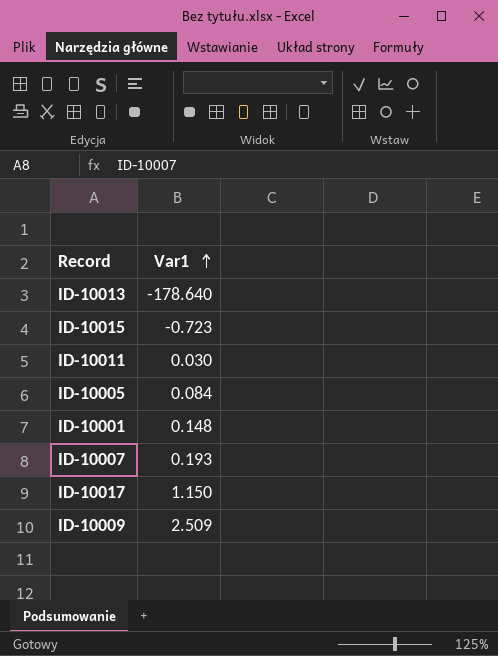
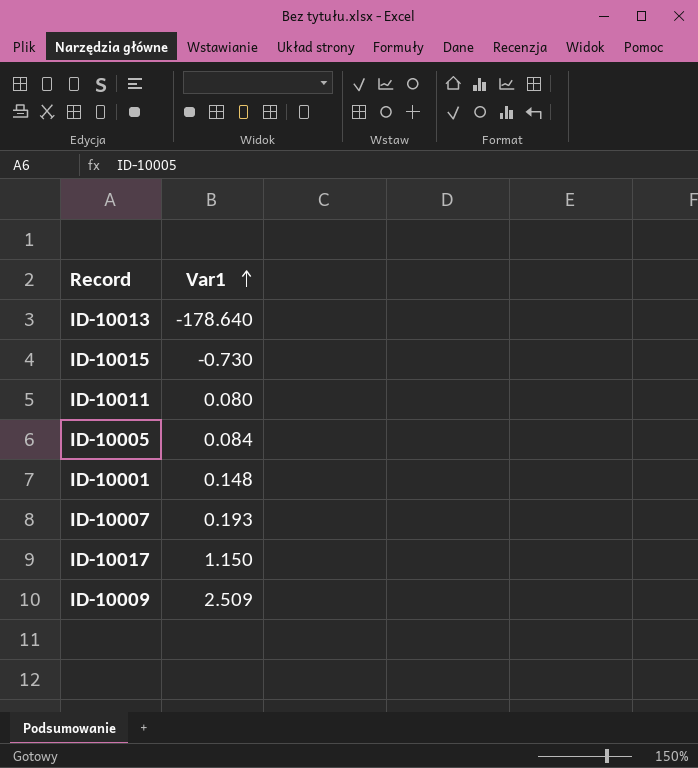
ID-10015 | Var1: -0.723 -> -0.730
ID-10011 | Var1: 0.030 -> 0.080

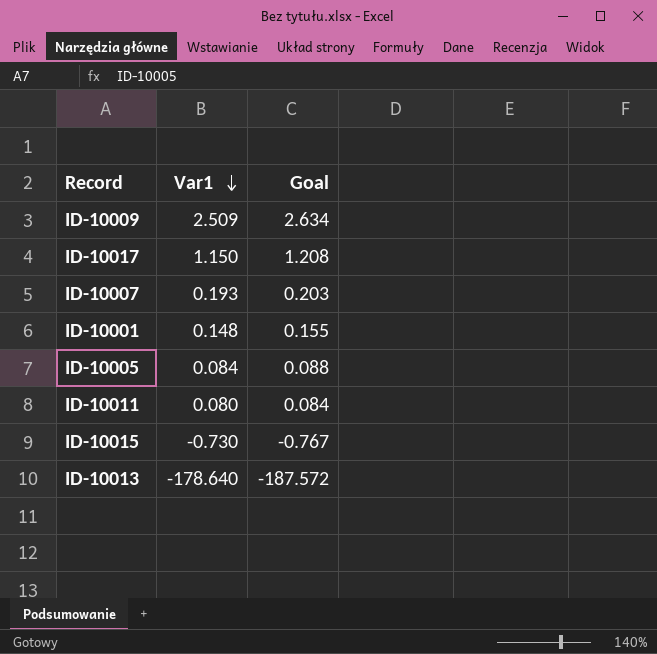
row order: Var1 ascending -> Var1 descending
column Goal | formula: none -> [Var1] * 1.05

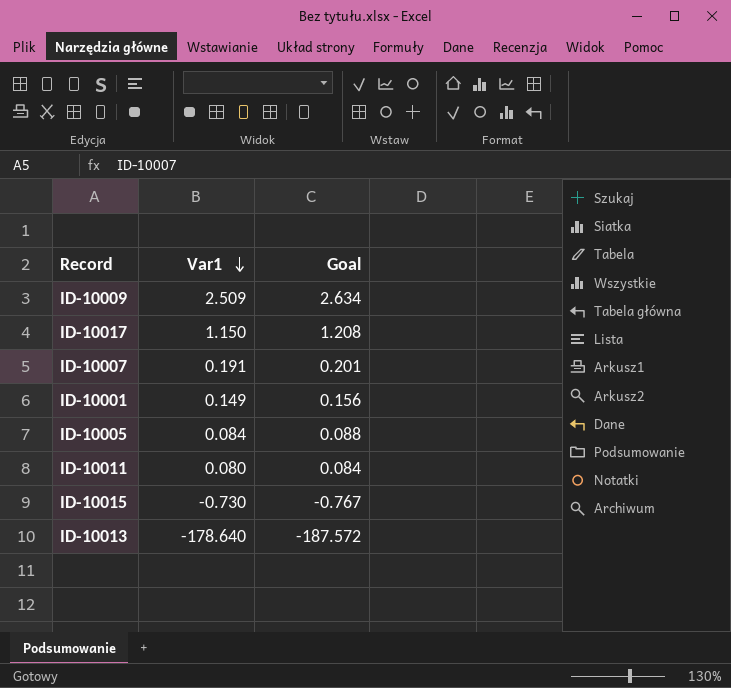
ID-10007 | Var1: 0.193 -> 0.191
ID-10007 | Goal: 0.203 -> 0.201
ID-10001 | Var1: 0.148 -> 0.149
ID-10001 | Goal: 0.155 -> 0.156

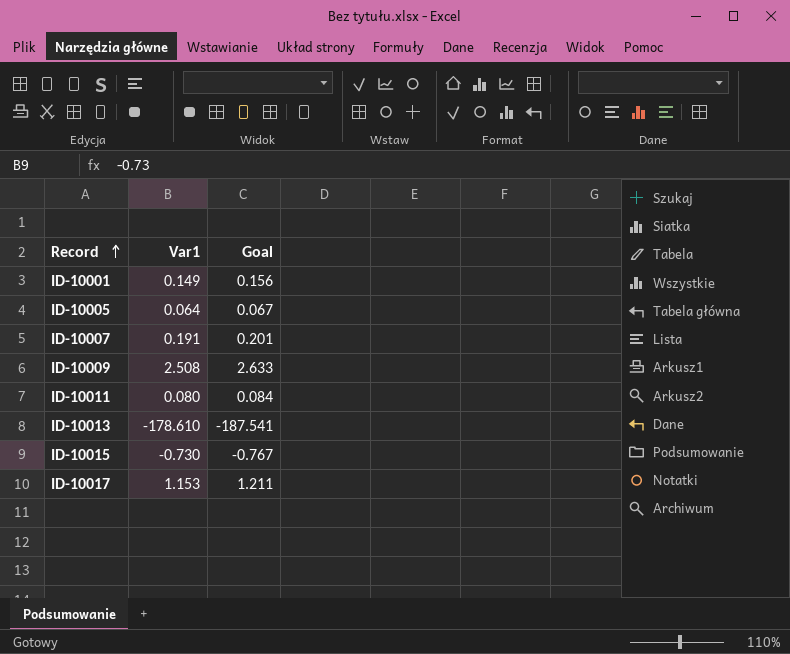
row order: Var1 descending -> Record ascending
ID-10005 | Var1: 0.084 -> 0.064
ID-10005 | Goal: 0.088 -> 0.067
ID-10009 | Var1: 2.509 -> 2.508
ID-10009 | Goal: 2.634 -> 2.633
ID-10013 | Var1: -178.640 -> -178.610
ID-10013 | Goal: -187.572 -> -187.541
ID-10017 | Var1: 1.150 -> 1.153
ID-10017 | Goal: 1.208 -> 1.211

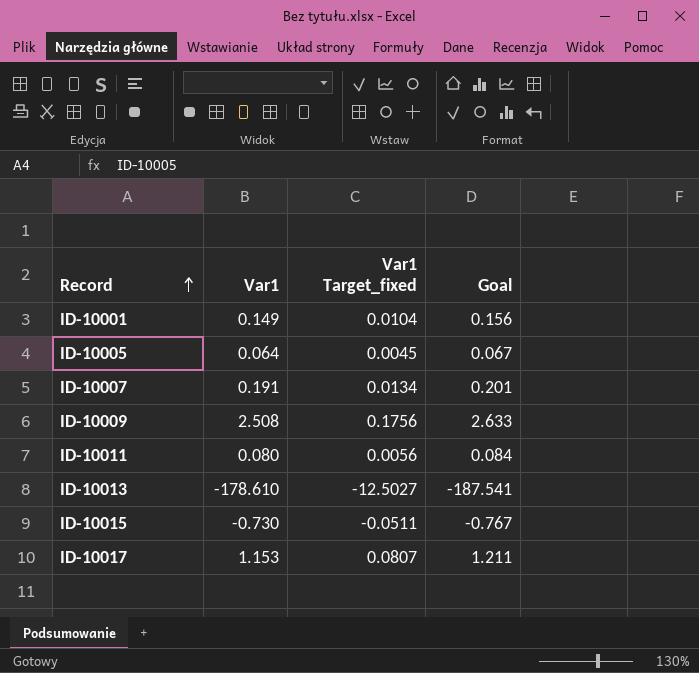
column Var1 Target_fixed | formula: none -> [Var1] * 0.07

